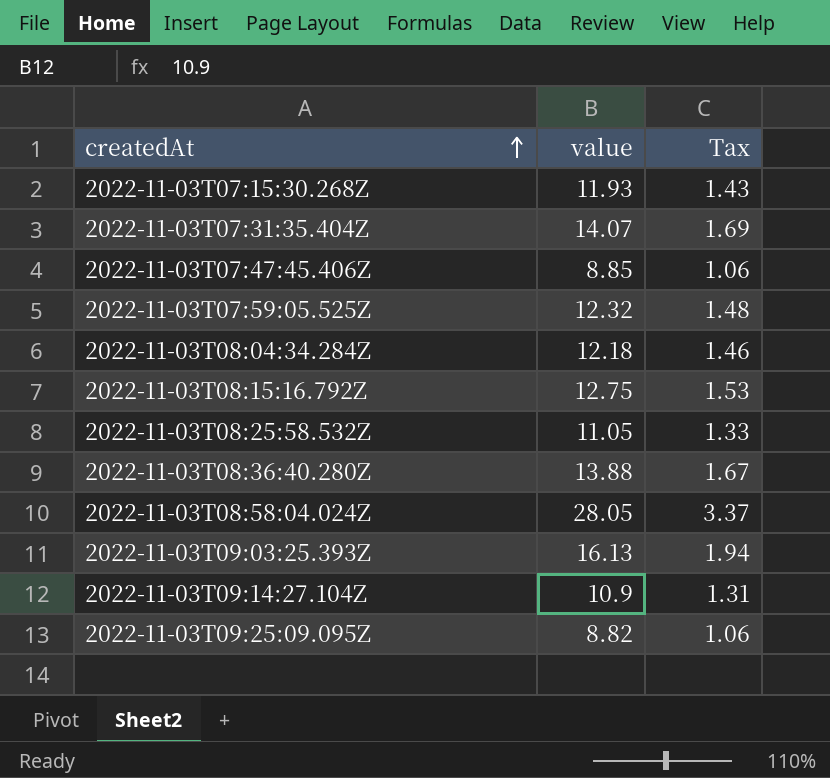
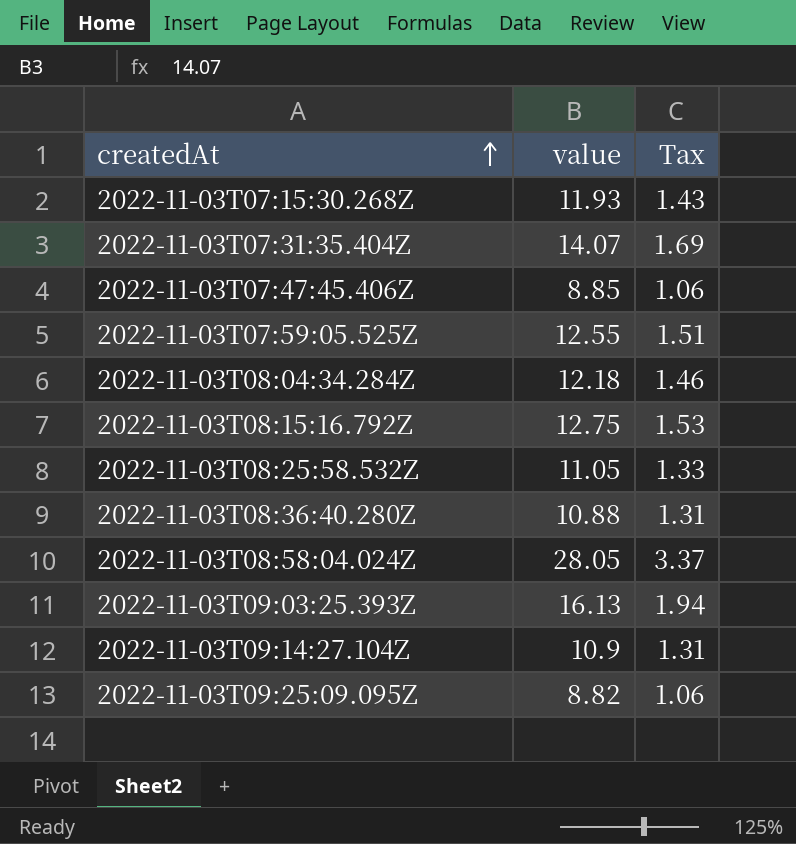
2022-11-03T07:59:05.525Z | value: 12.32 -> 12.55
2022-11-03T07:59:05.525Z | Tax: 1.48 -> 1.51
2022-11-03T08:36:40.280Z | value: 13.88 -> 10.88
2022-11-03T08:36:40.280Z | Tax: 1.67 -> 1.31

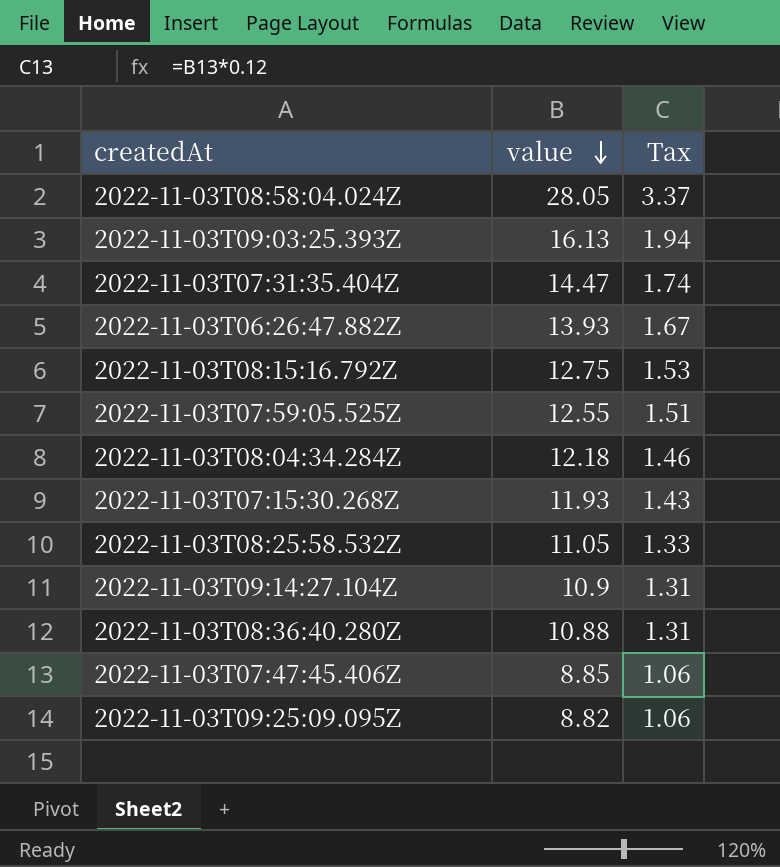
row order: createdAt ascending -> value descending
2022-11-03T07:31:35.404Z | value: 14.07 -> 14.47
2022-11-03T07:31:35.404Z | Tax: 1.69 -> 1.74
row 2022-11-03T06:26:47.882Z: none -> 13.93 | 1.67

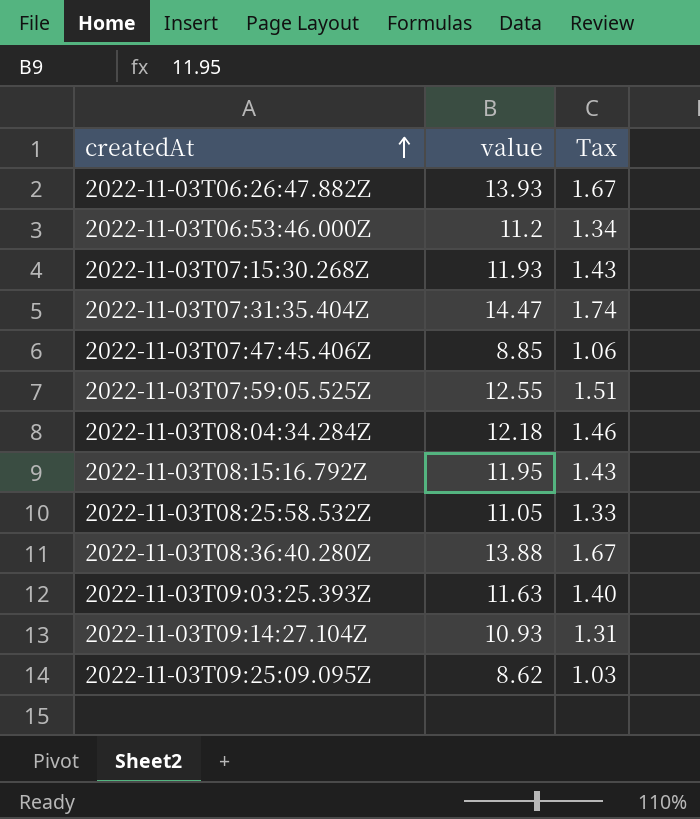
row order: value descending -> createdAt ascending
row 2022-11-03T08:58:04.024Z: 28.05 | 3.37 -> none
row 2022-11-03T06:53:46.000Z: none -> 11.2 | 1.34
2022-11-03T08:15:16.792Z | value: 12.75 -> 11.95
2022-11-03T08:15:16.792Z | Tax: 1.53 -> 1.43
2022-11-03T08:36:40.280Z | value: 10.88 -> 13.88
2022-11-03T08:36:40.280Z | Tax: 1.31 -> 1.67
2022-11-03T09:03:25.393Z | value: 16.13 -> 11.63
2022-11-03T09:03:25.393Z | Tax: 1.94 -> 1.40
2022-11-03T09:14:27.104Z | value: 10.9 -> 10.93
2022-11-03T09:25:09.095Z | value: 8.82 -> 8.62
2022-11-03T09:25:09.095Z | Tax: 1.06 -> 1.03

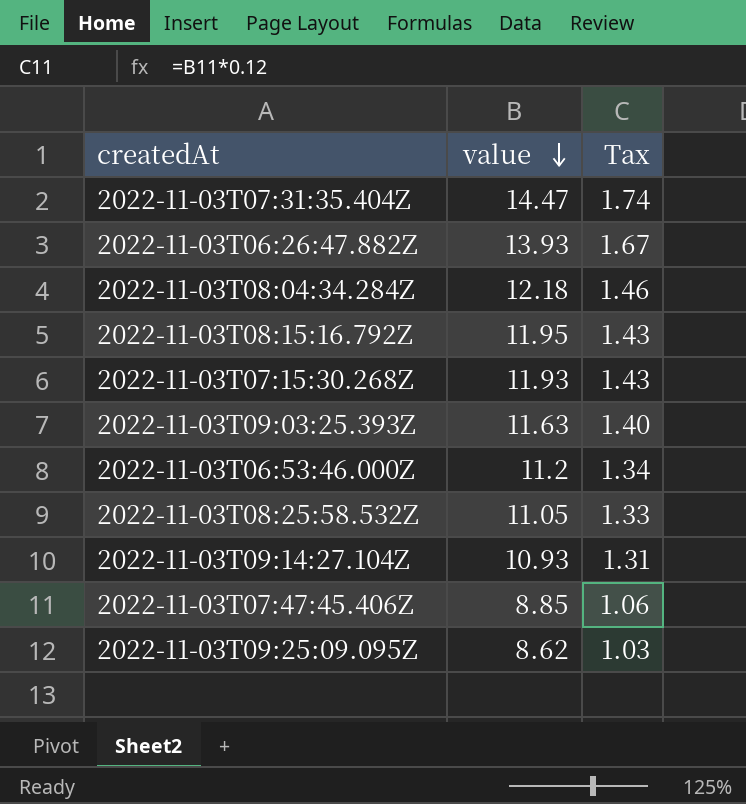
row order: createdAt ascending -> value descending
row 2022-11-03T07:59:05.525Z: 12.55 | 1.51 -> none
row 2022-11-03T08:36:40.280Z: 13.88 | 1.67 -> none

